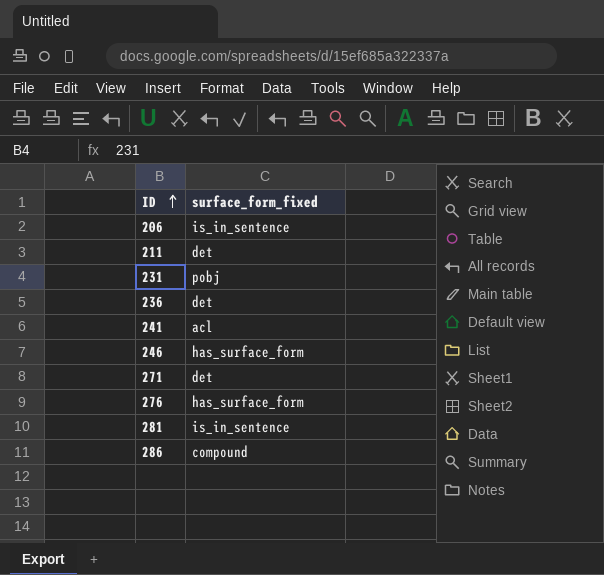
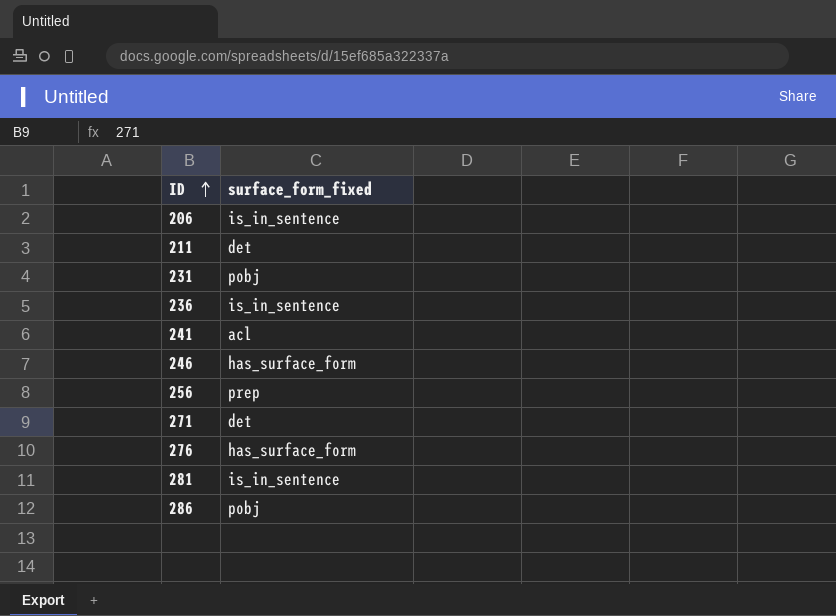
236 | surface_form_fixed: det -> is_in_sentence
row 256: none -> prep
286 | surface_form_fixed: compound -> pobj

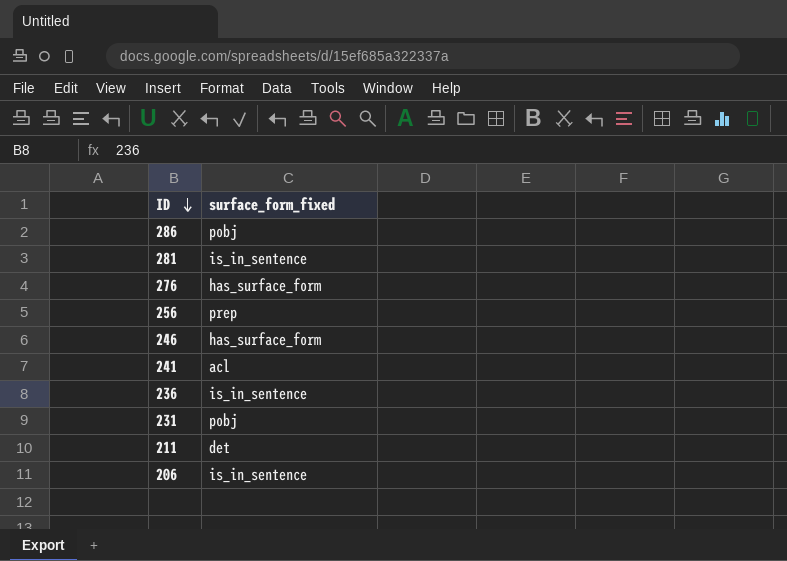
row order: ID ascending -> ID descending
row 271: det -> none

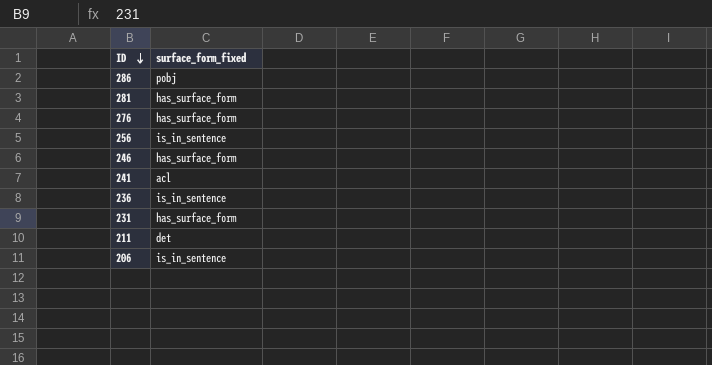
281 | surface_form_fixed: is_in_sentence -> has_surface_form
256 | surface_form_fixed: prep -> is_in_sentence
231 | surface_form_fixed: pobj -> has_surface_form

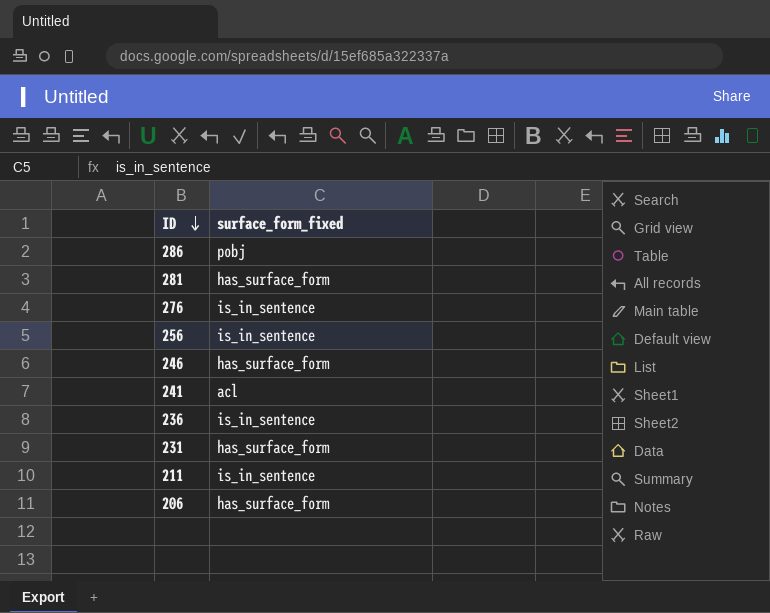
276 | surface_form_fixed: has_surface_form -> is_in_sentence
211 | surface_form_fixed: det -> is_in_sentence
206 | surface_form_fixed: is_in_sentence -> has_surface_form

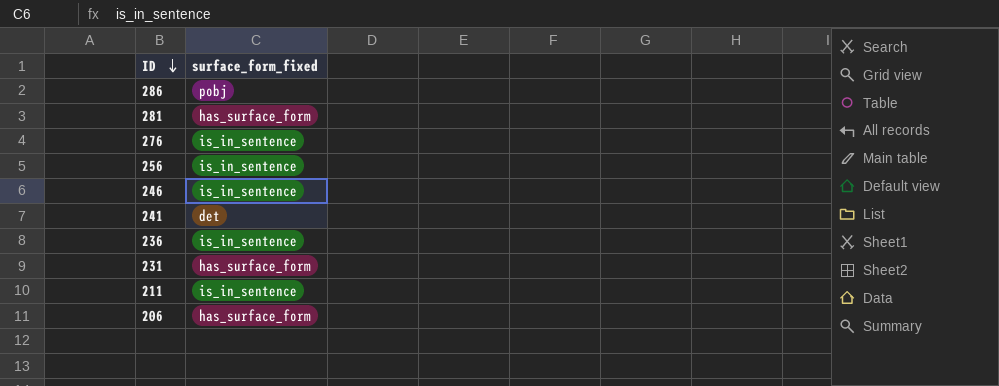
246 | surface_form_fixed: has_surface_form -> is_in_sentence
241 | surface_form_fixed: acl -> det

